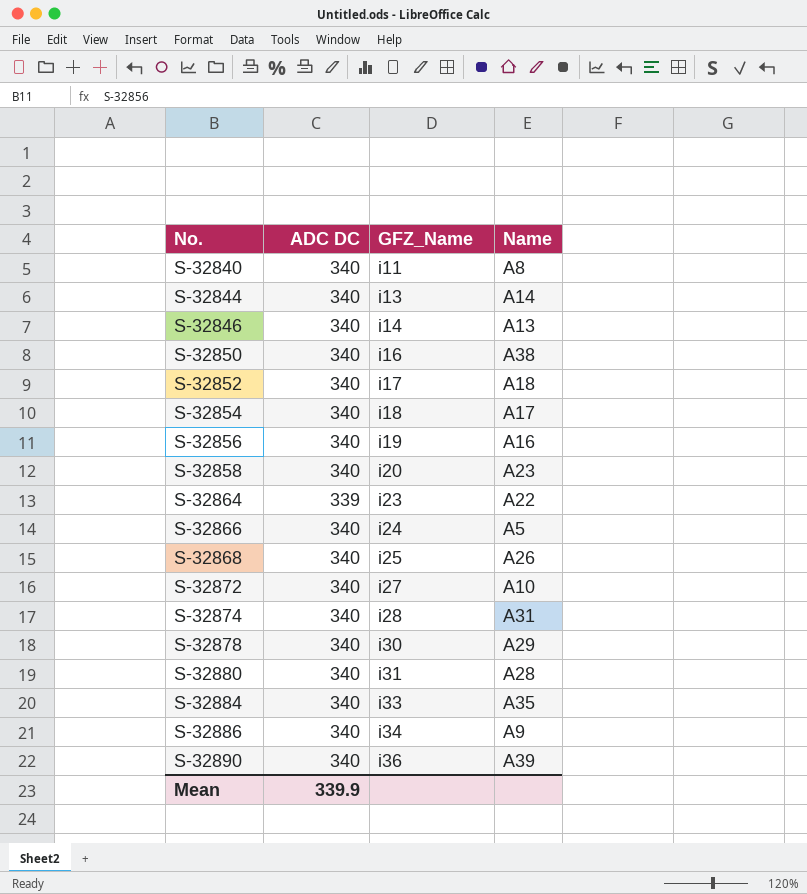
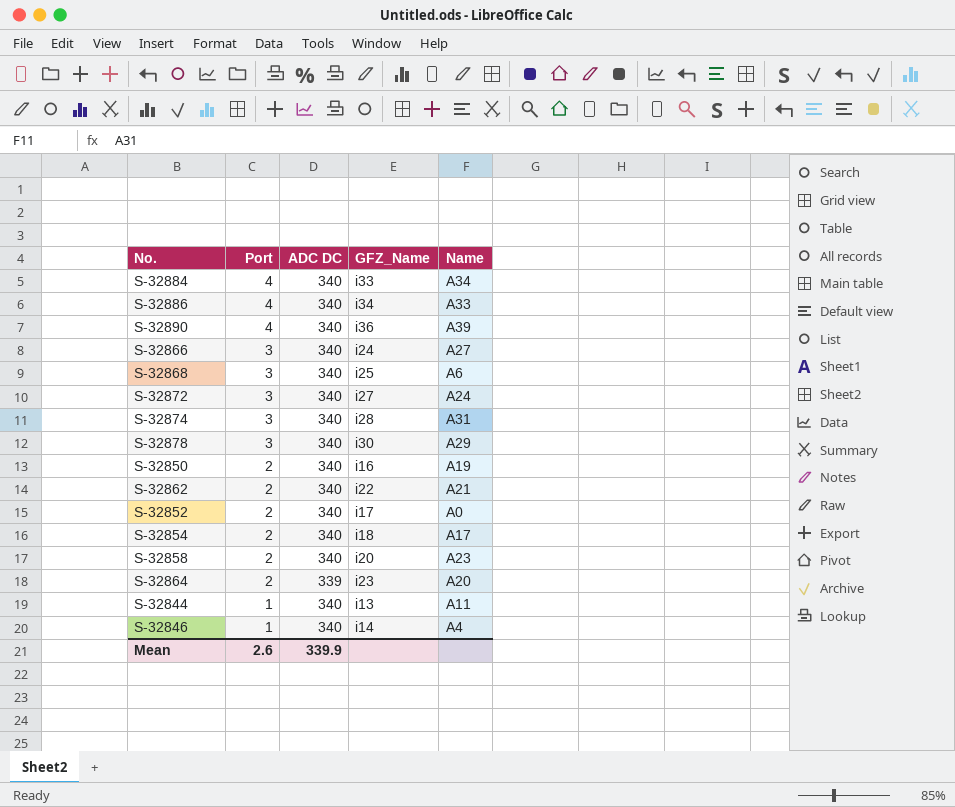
row order: No. ascending -> Port descending
column Port | position: none -> 2
row S-32840: 340 | i11 | A8 -> none
row S-32856: 340 | i19 | A16 -> none
row S-32880: 340 | i31 | A28 -> none
S-32884 | Name: A35 -> A34
S-32886 | Name: A9 -> A33
S-32866 | Name: A5 -> A27
S-32868 | Name: A26 -> A6
S-32872 | Name: A10 -> A24
S-32850 | Name: A38 -> A19
row S-32862: none -> 2 | 340 | i22 | A21
S-32852 | Name: A18 -> A0
S-32864 | Name: A22 -> A20
S-32844 | Name: A14 -> A11
S-32846 | Name: A13 -> A4

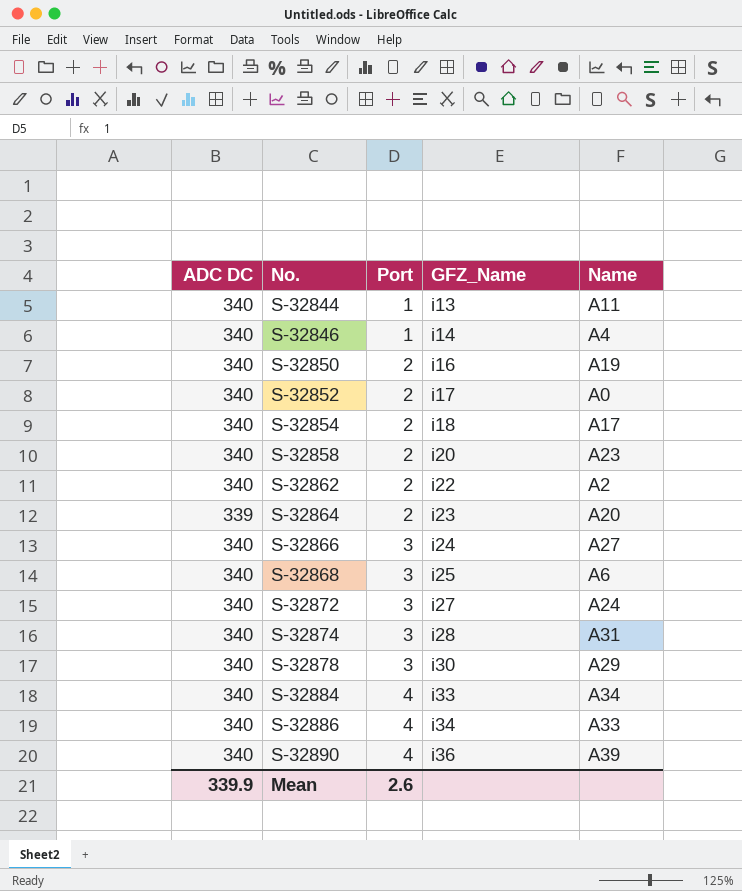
row order: Port descending -> No. ascending
column ADC DC | position: 3 -> 1
S-32862 | Name: A21 -> A2

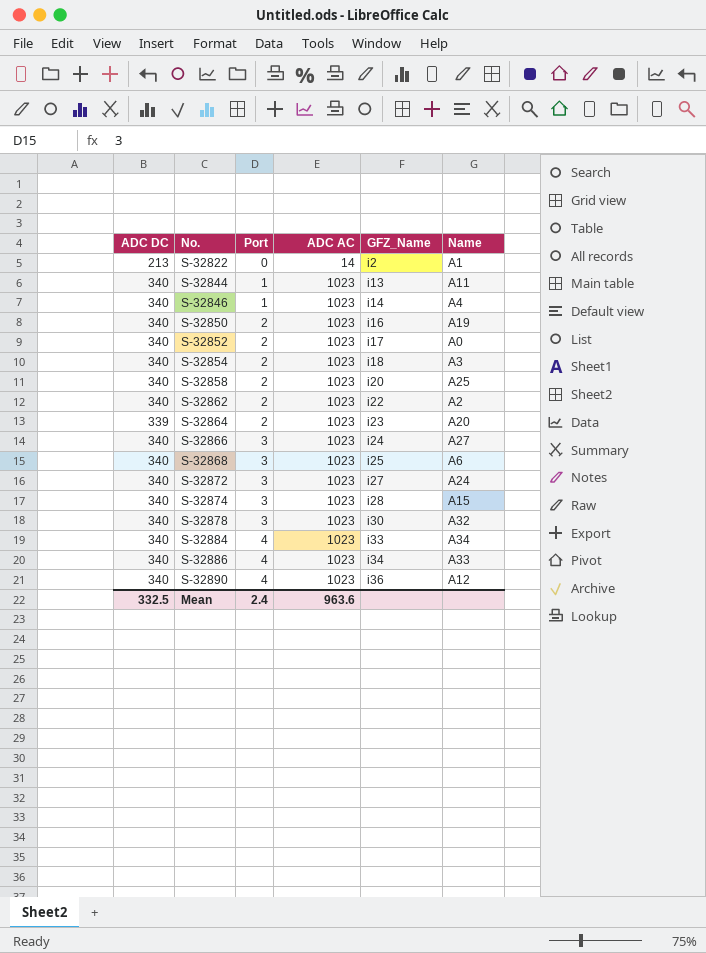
column ADC AC | position: none -> 4
row S-32822: none -> 213 | 0 | 14 | i2 | A1
S-32854 | Name: A17 -> A3
S-32858 | Name: A23 -> A25
S-32874 | Name: A31 -> A15
S-32878 | Name: A29 -> A32
S-32890 | Name: A39 -> A12
Mean | ADC DC: 339.9 -> 332.5
Mean | Port: 2.6 -> 2.4

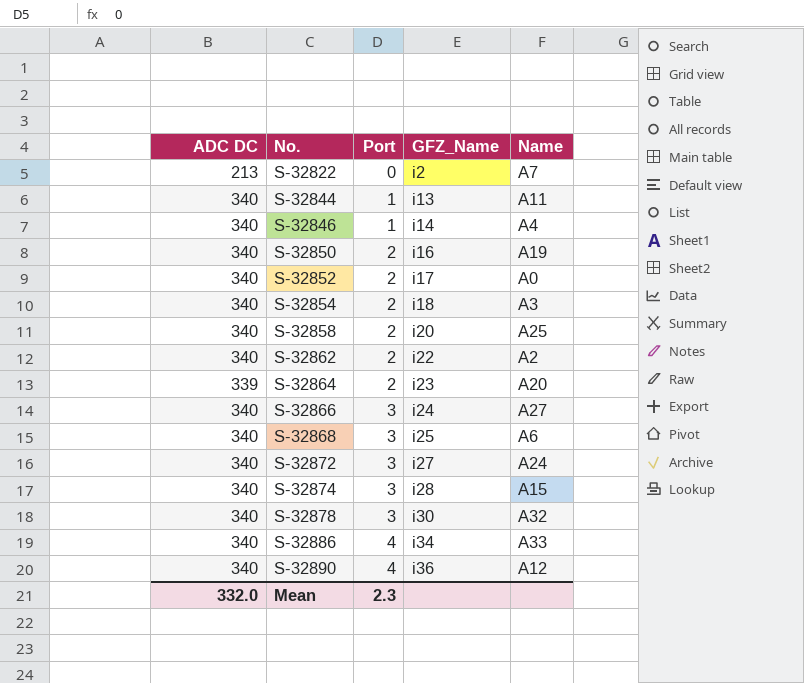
column ADC AC | position: 4 -> none
row S-32884: 340 | 4 | 1023 | i33 | A34 -> none
S-32822 | Name: A1 -> A7
Mean | ADC DC: 332.5 -> 332.0
Mean | Port: 2.4 -> 2.3

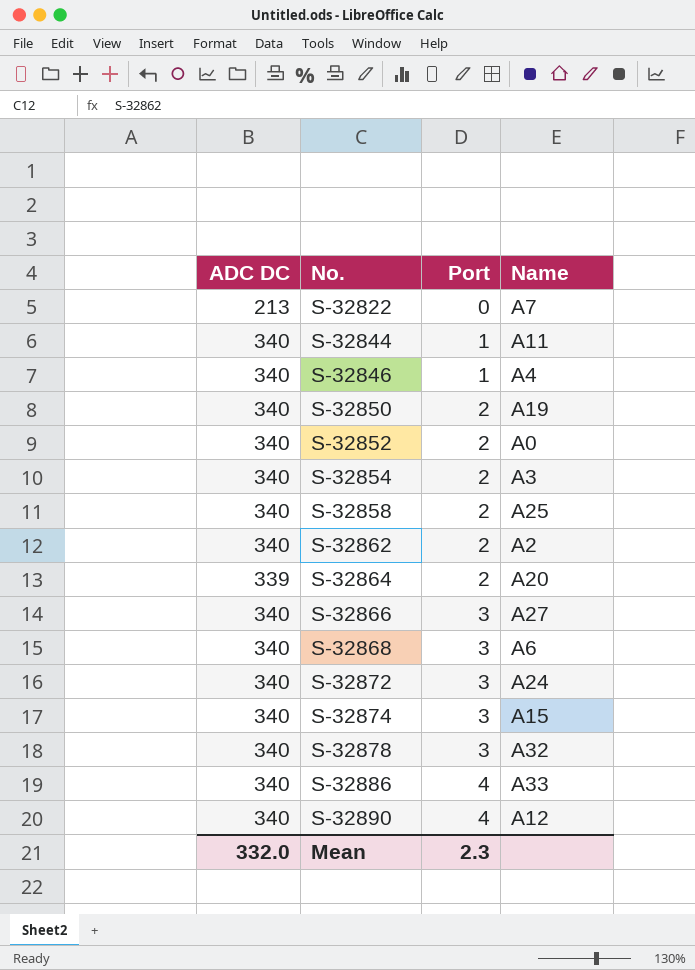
column GFZ_Name | position: 4 -> none

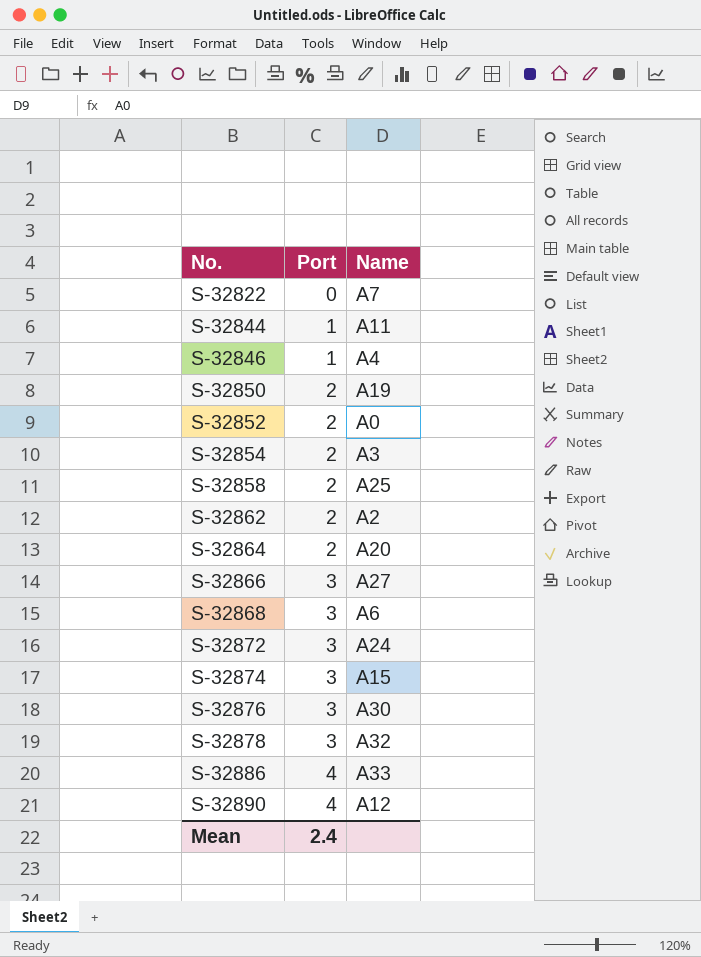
column ADC DC | position: 1 -> none
row S-32876: none -> 3 | A30
Mean | Port: 2.3 -> 2.4

